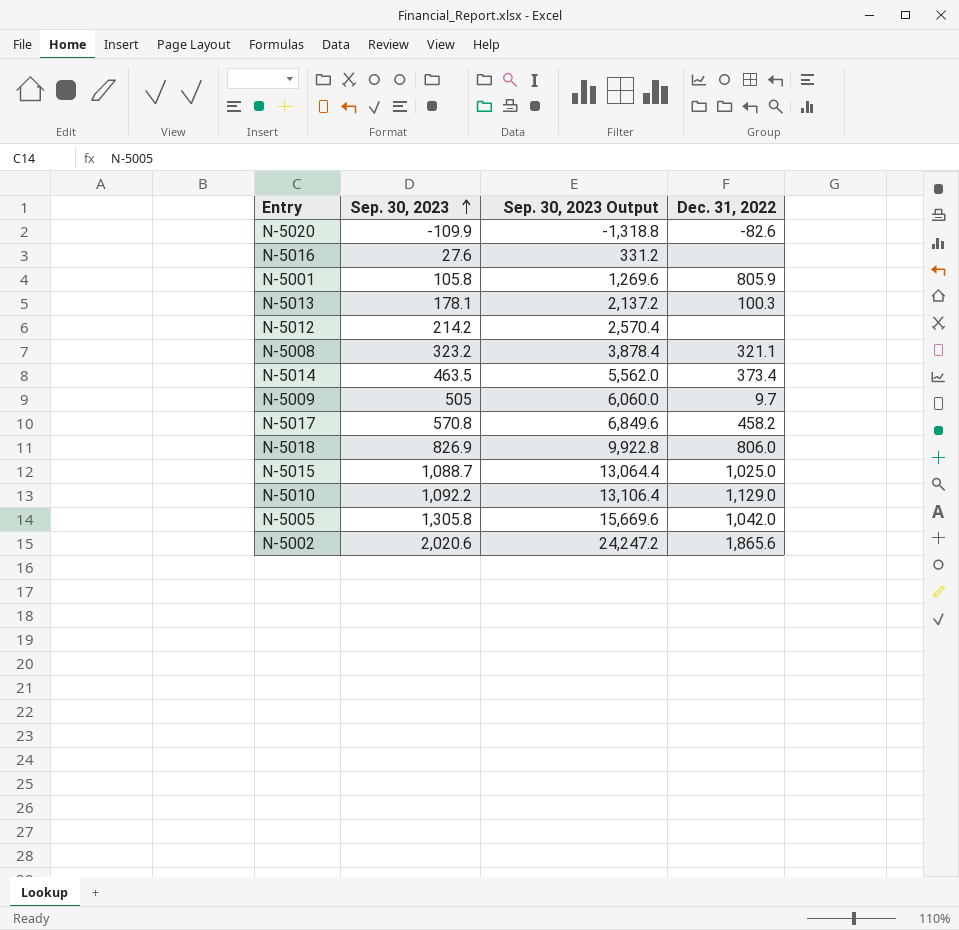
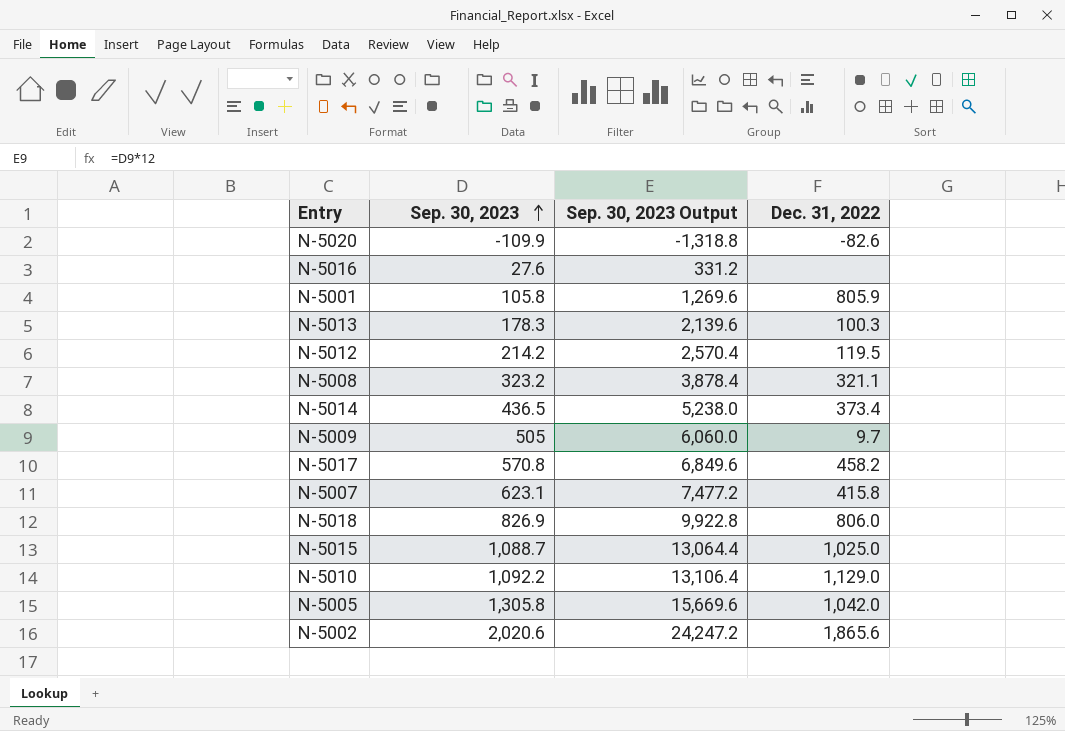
N-5013 | Sep. 30, 2023: 178.1 -> 178.3
N-5013 | Sep. 30, 2023 Output: 2,137.2 -> 2,139.6
N-5012 | Dec. 31, 2022: none -> 119.5
N-5014 | Sep. 30, 2023: 463.5 -> 436.5
N-5014 | Sep. 30, 2023 Output: 5,562.0 -> 5,238.0
row N-5007: none -> 623.1 | 7,477.2 | 415.8

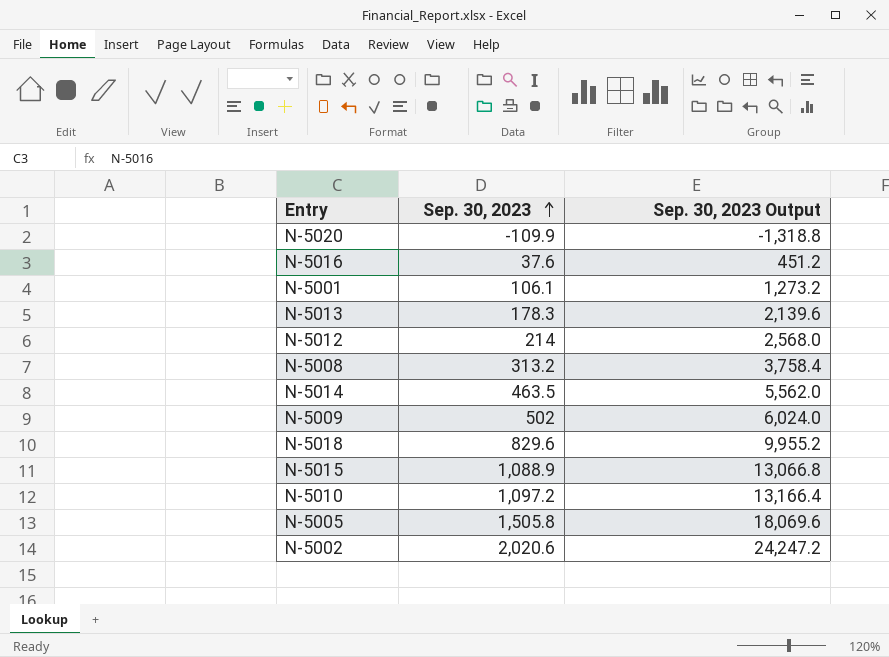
column Dec. 31, 2022 | position: 4 -> none
row N-5017: 570.8 | 6,849.6 | 458.2 -> none
row N-5007: 623.1 | 7,477.2 | 415.8 -> none
N-5016 | Sep. 30, 2023: 27.6 -> 37.6
N-5016 | Sep. 30, 2023 Output: 331.2 -> 451.2
N-5001 | Sep. 30, 2023: 105.8 -> 106.1
N-5001 | Sep. 30, 2023 Output: 1,269.6 -> 1,273.2
N-5012 | Sep. 30, 2023: 214.2 -> 214
N-5012 | Sep. 30, 2023 Output: 2,570.4 -> 2,568.0
N-5008 | Sep. 30, 2023: 323.2 -> 313.2
N-5008 | Sep. 30, 2023 Output: 3,878.4 -> 3,758.4
N-5014 | Sep. 30, 2023: 436.5 -> 463.5
N-5014 | Sep. 30, 2023 Output: 5,238.0 -> 5,562.0
N-5009 | Sep. 30, 2023: 505 -> 502
N-5009 | Sep. 30, 2023 Output: 6,060.0 -> 6,024.0
N-5018 | Sep. 30, 2023: 826.9 -> 829.6
N-5018 | Sep. 30, 2023 Output: 9,922.8 -> 9,955.2
N-5015 | Sep. 30, 2023: 1,088.7 -> 1,088.9
N-5015 | Sep. 30, 2023 Output: 13,064.4 -> 13,066.8
N-5010 | Sep. 30, 2023: 1,092.2 -> 1,097.2
N-5010 | Sep. 30, 2023 Output: 13,106.4 -> 13,166.4
N-5005 | Sep. 30, 2023: 1,305.8 -> 1,505.8
N-5005 | Sep. 30, 2023 Output: 15,669.6 -> 18,069.6

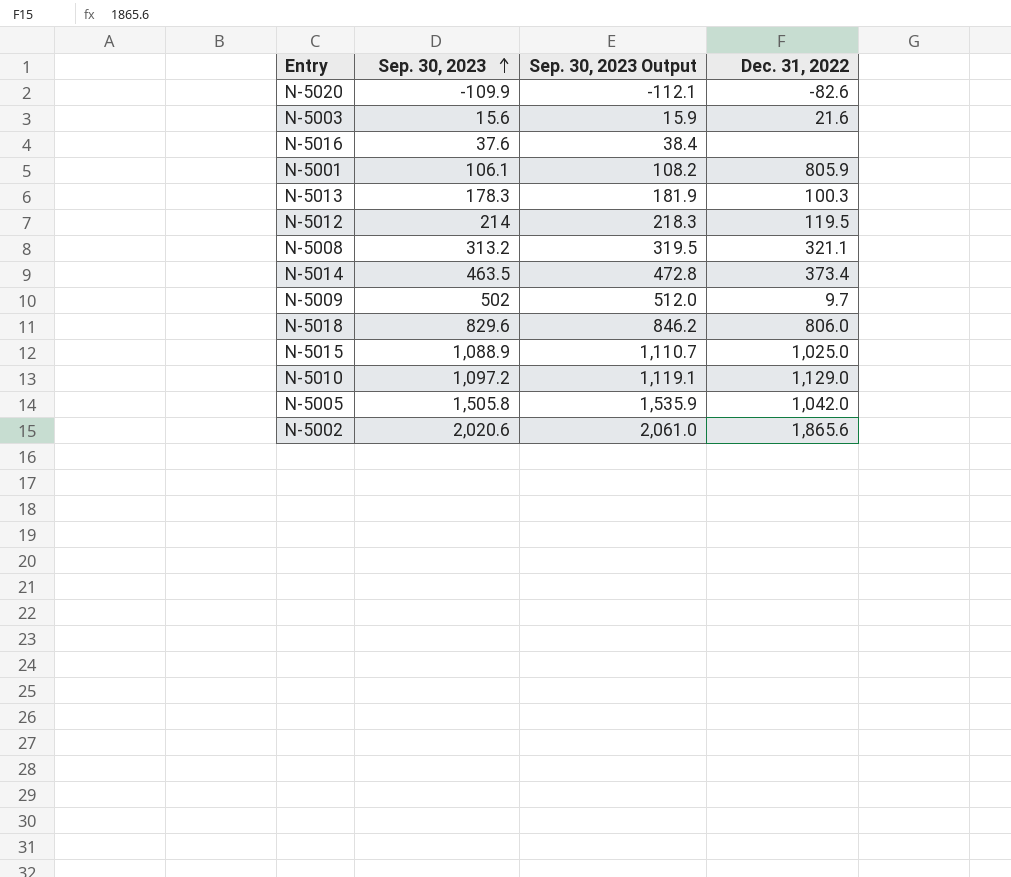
column Sep. 30, 2023 Output | formula: [Sep. 30, 2023] * 12 -> [Sep. 30, 2023] * 1.02
column Dec. 31, 2022 | position: none -> 4
row N-5003: none -> 15.6 | 15.9 | 21.6

